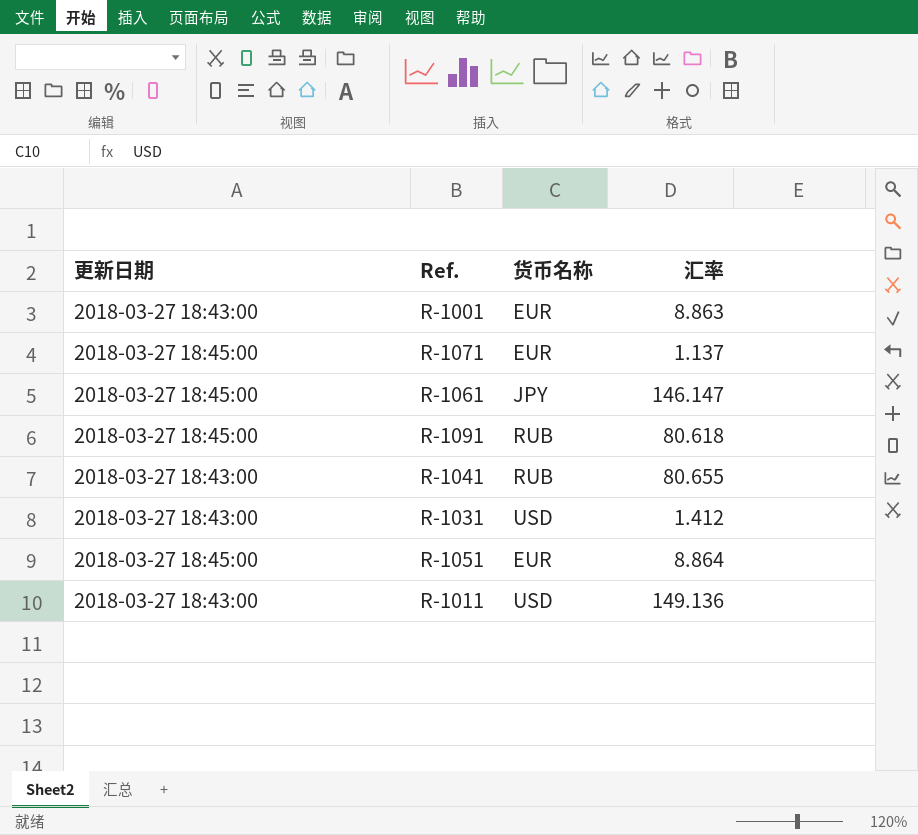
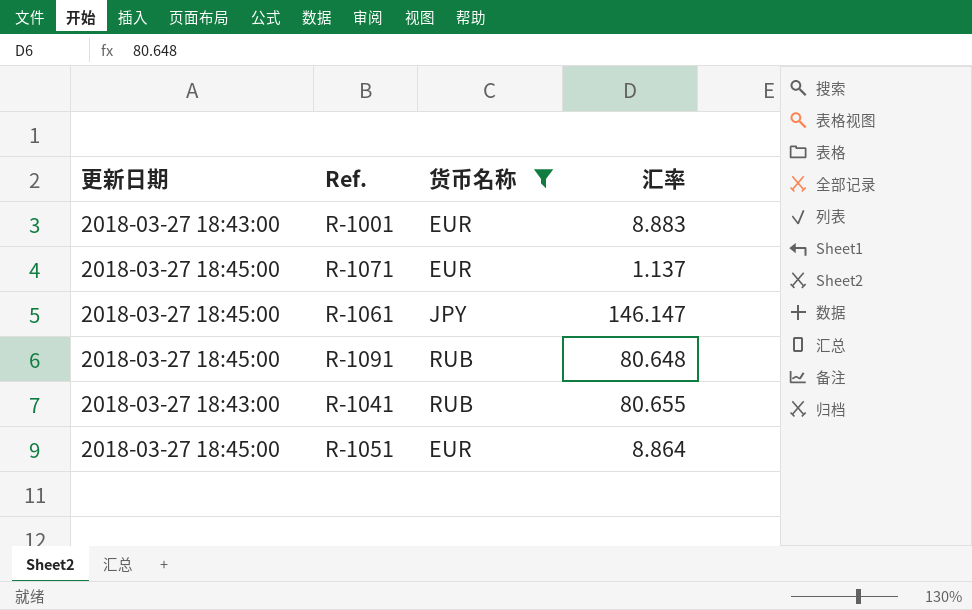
filter: none -> 货币名称 != USD
R-1001 | 汇率: 8.863 -> 8.883
R-1091 | 汇率: 80.618 -> 80.648

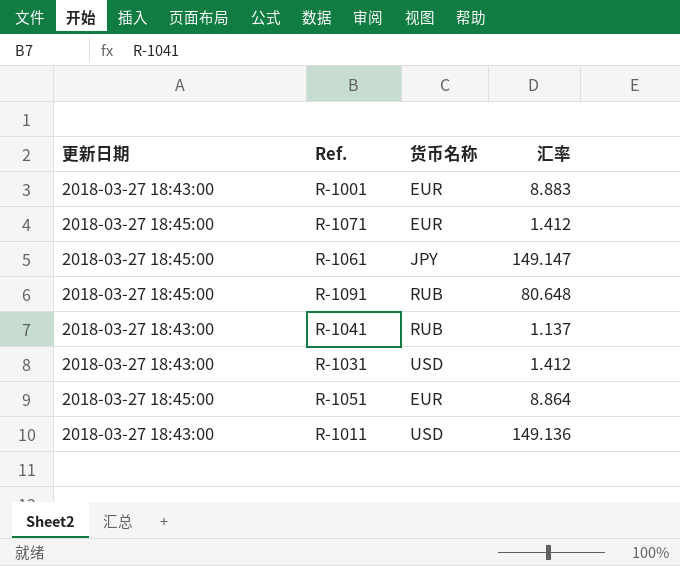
filter: 货币名称 != USD -> none
R-1071 | 汇率: 1.137 -> 1.412
R-1061 | 汇率: 146.147 -> 149.147
R-1041 | 汇率: 80.655 -> 1.137

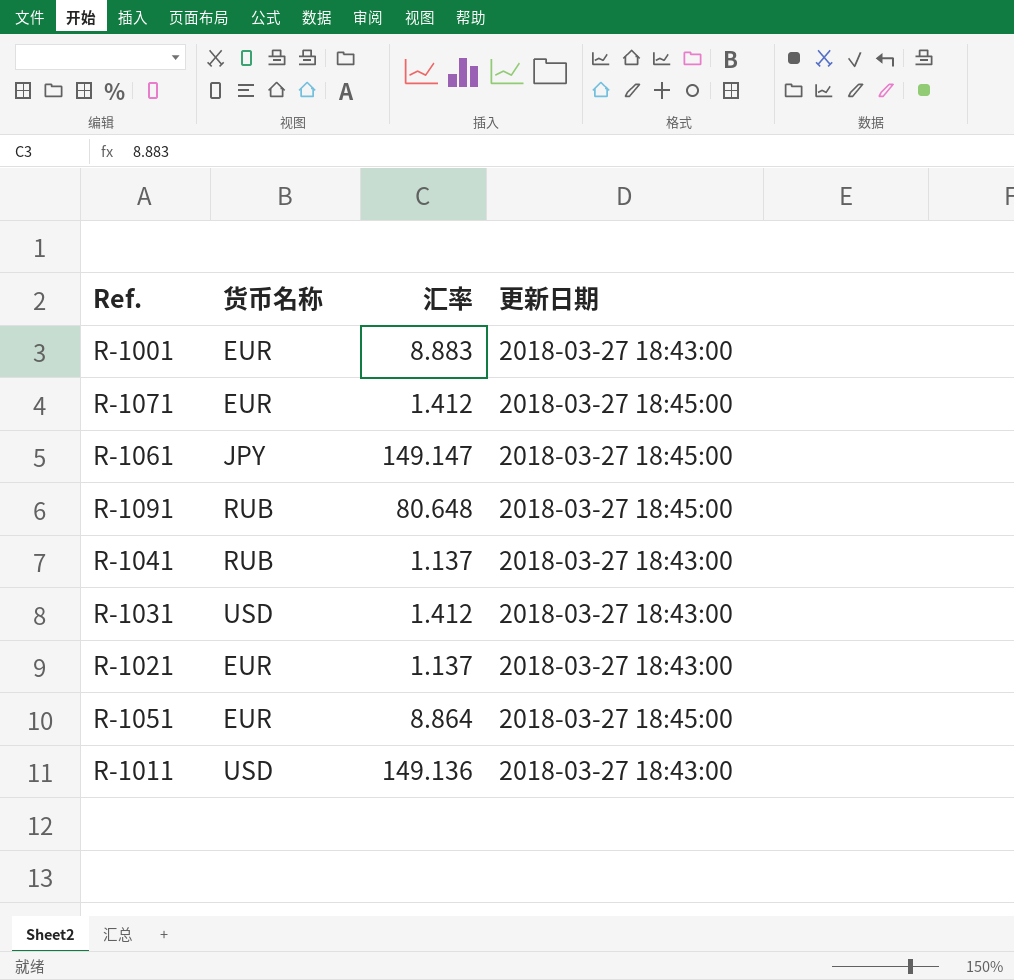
column 更新日期 | position: 1 -> 4
row R-1021: none -> EUR | 1.137 | 2018-03-27 18:43:00

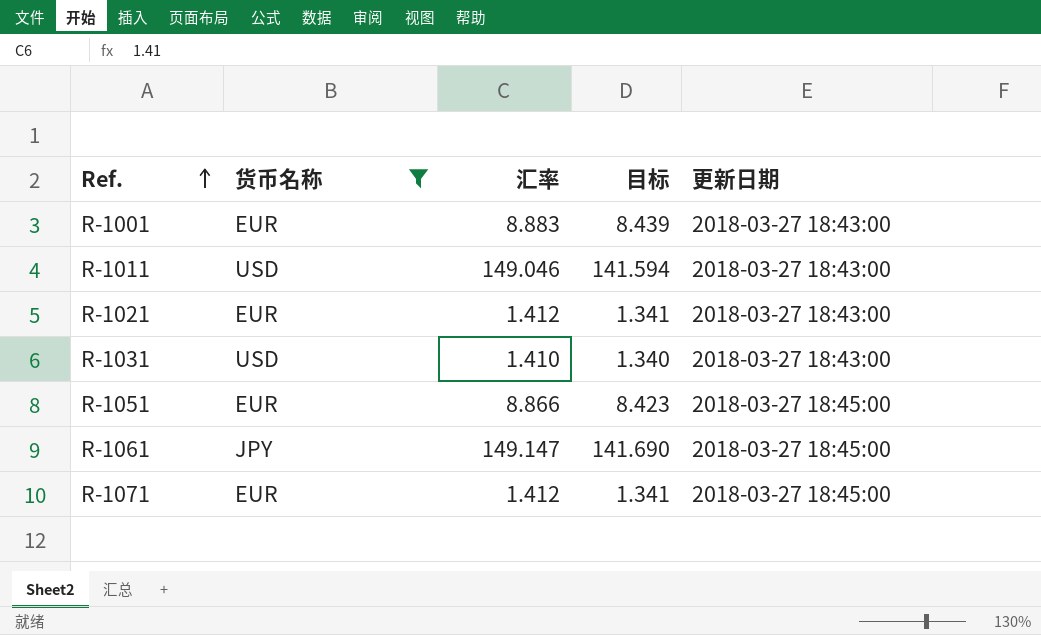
filter: none -> 货币名称 != RUB
row order: none -> Ref. ascending
column 目标 | formula: none -> [汇率] * 0.95
R-1011 | 汇率: 149.136 -> 149.046
R-1021 | 汇率: 1.137 -> 1.412
R-1031 | 汇率: 1.412 -> 1.410
R-1051 | 汇率: 8.864 -> 8.866

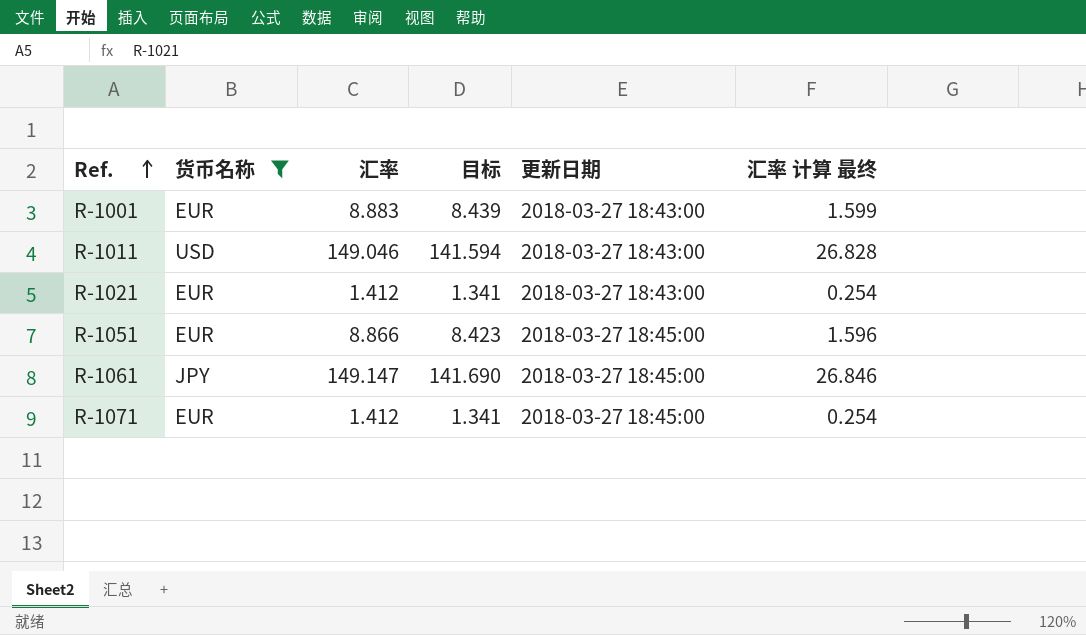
column 汇率 计算 最终 | formula: none -> [汇率] * 0.18
row R-1031: USD | 1.410 | 1.340 | 2018-03-27 18:43:00 -> none

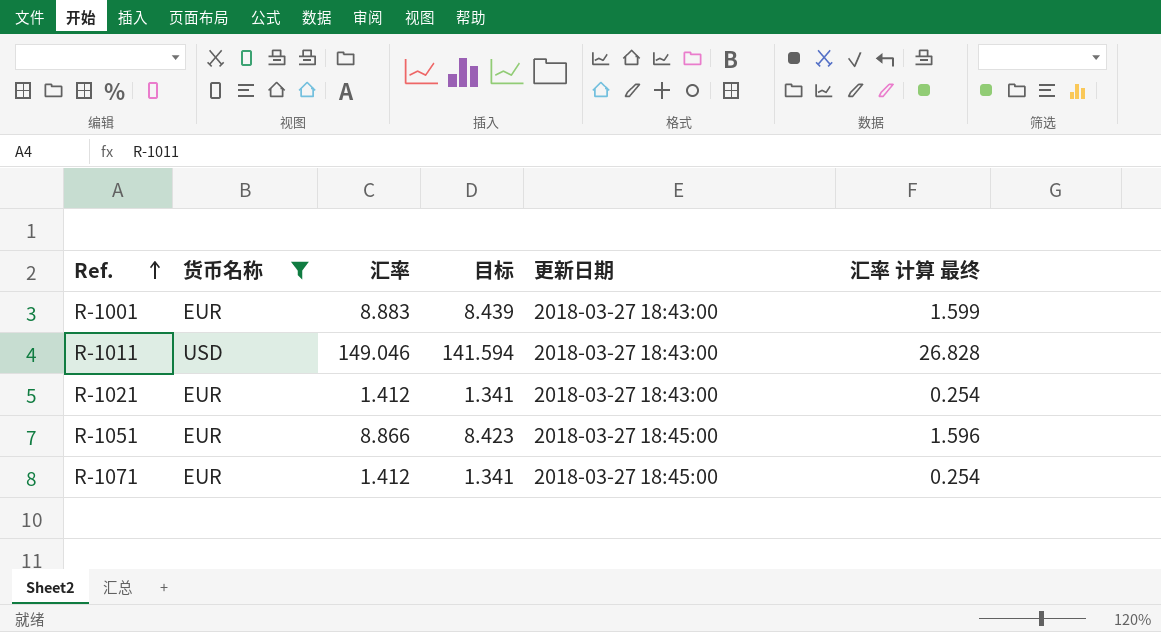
row R-1061: JPY | 149.147 | 141.690 | 2018-03-27 18:45:00 | 26.846 -> none

